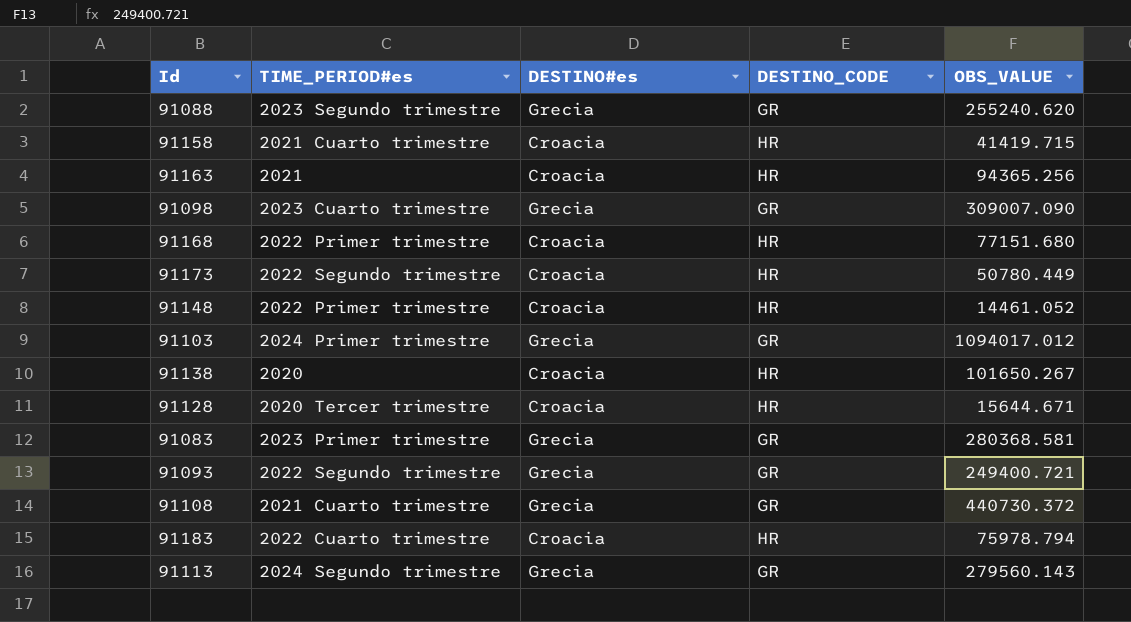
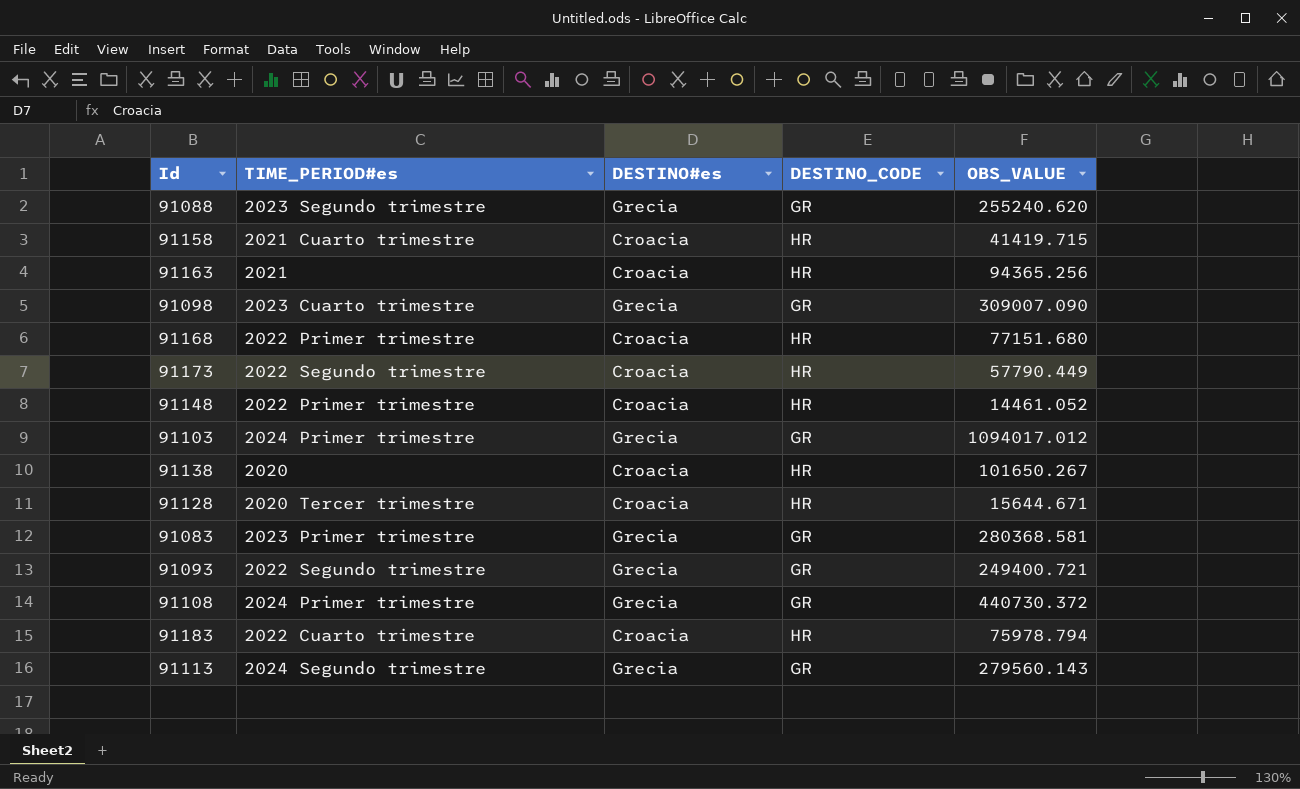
91173 | OBS_VALUE: 50780.449 -> 57790.449
91108 | TIME_PERIOD#es: 2021 Cuarto trimestre -> 2024 Primer trimestre

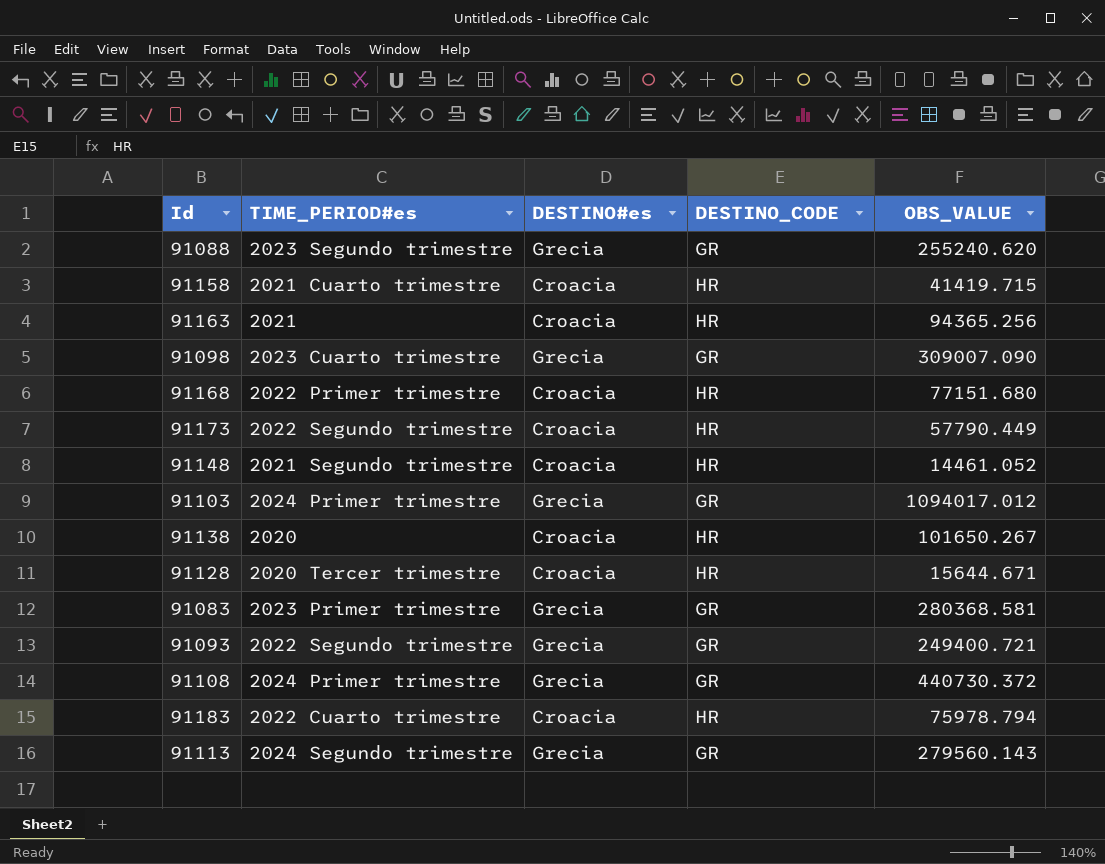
91148 | TIME_PERIOD#es: 2022 Primer trimestre -> 2021 Segundo trimestre

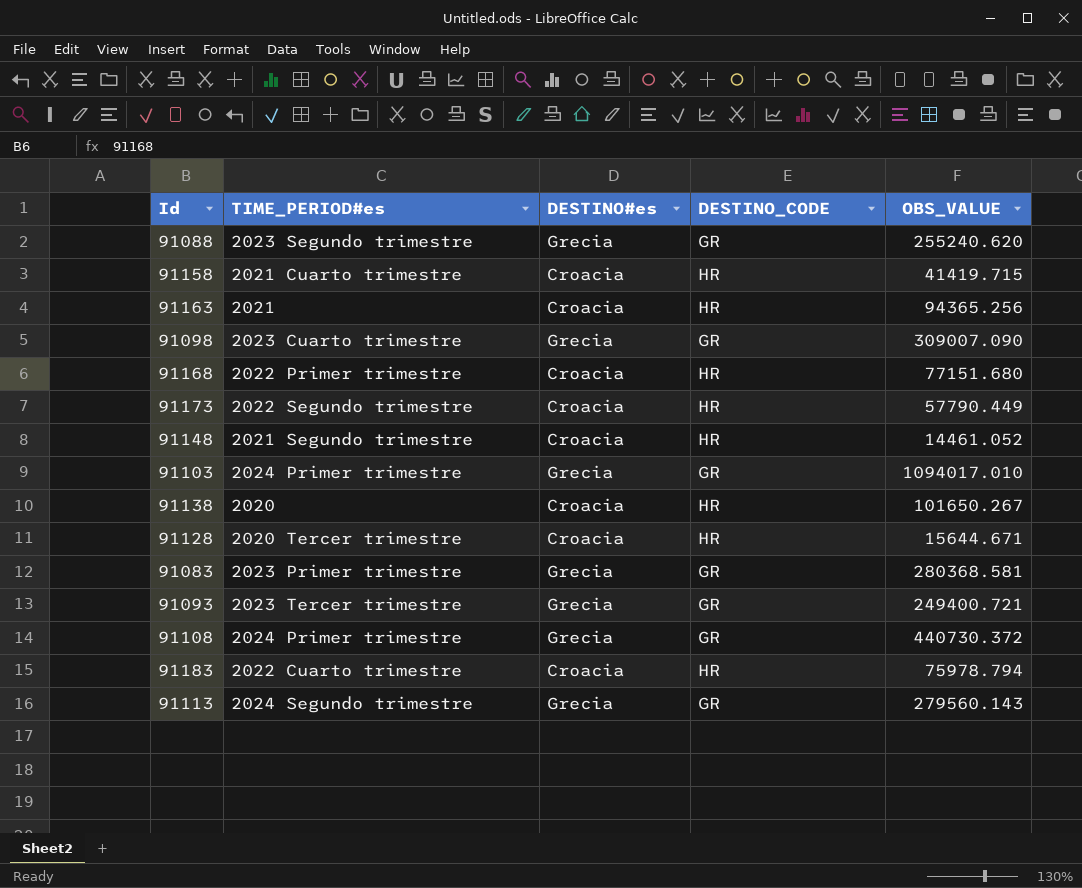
91103 | OBS_VALUE: 1094017.012 -> 1094017.010
91093 | TIME_PERIOD#es: 2022 Segundo trimestre -> 2023 Tercer trimestre

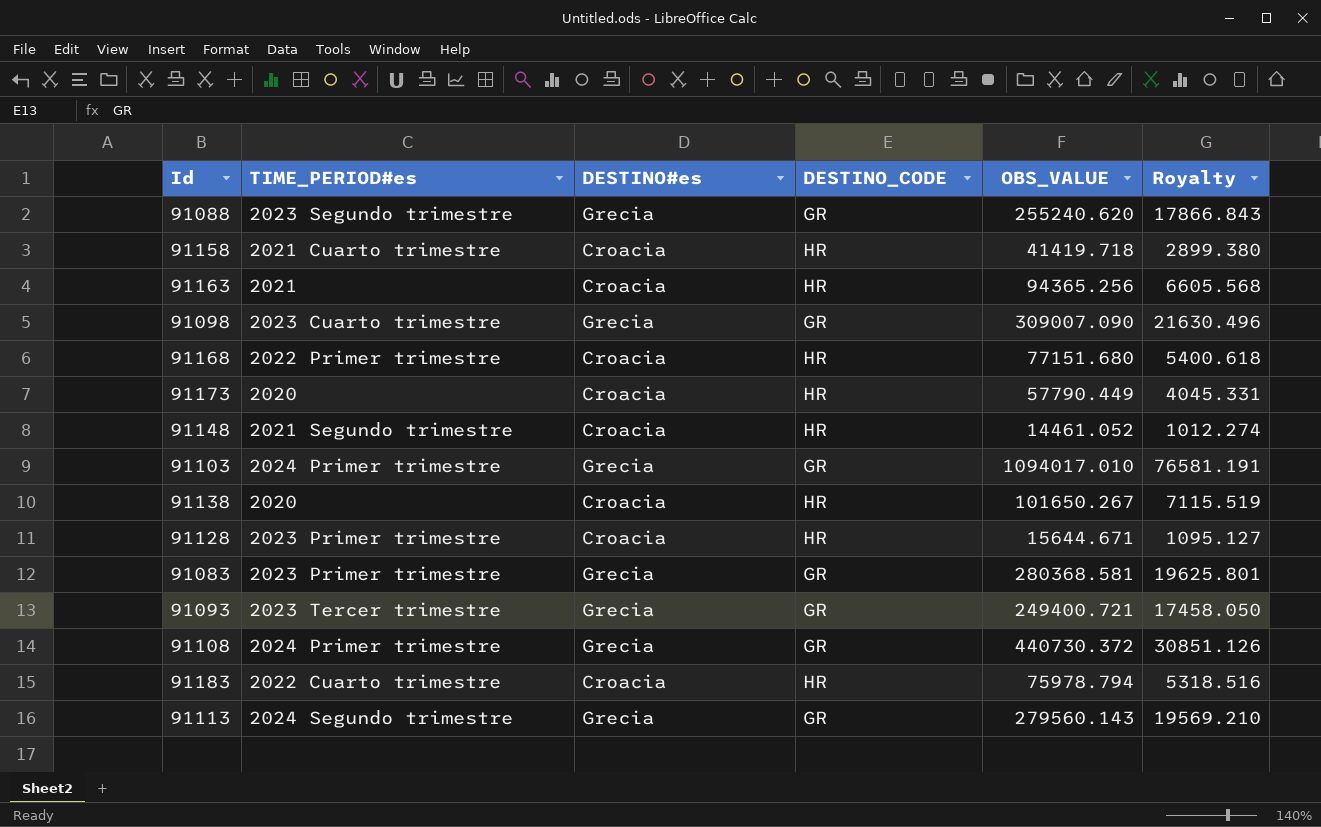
column Royalty | formula: none -> [OBS_VALUE] * 0.07
91158 | OBS_VALUE: 41419.715 -> 41419.718
91173 | TIME_PERIOD#es: 2022 Segundo trimestre -> 2020
91128 | TIME_PERIOD#es: 2020 Tercer trimestre -> 2023 Primer trimestre

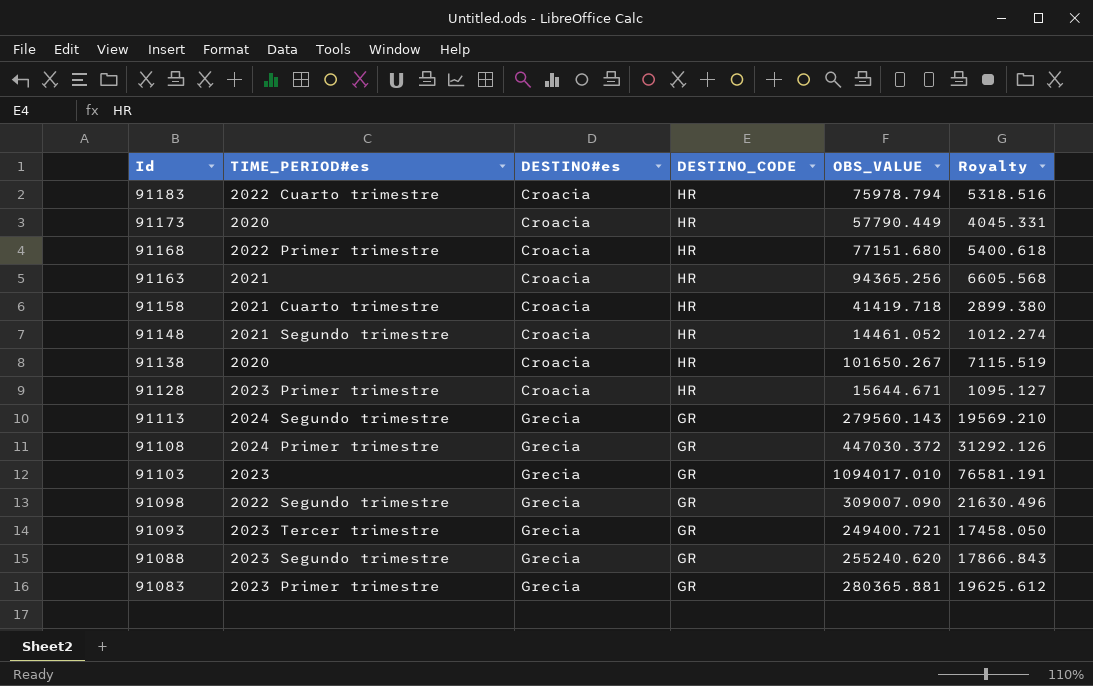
row order: none -> Id descending
91108 | OBS_VALUE: 440730.372 -> 447030.372
91108 | Royalty: 30851.126 -> 31292.126
91103 | TIME_PERIOD#es: 2024 Primer trimestre -> 2023
91098 | TIME_PERIOD#es: 2023 Cuarto trimestre -> 2022 Segundo trimestre
91083 | OBS_VALUE: 280368.581 -> 280365.881
91083 | Royalty: 19625.801 -> 19625.612

